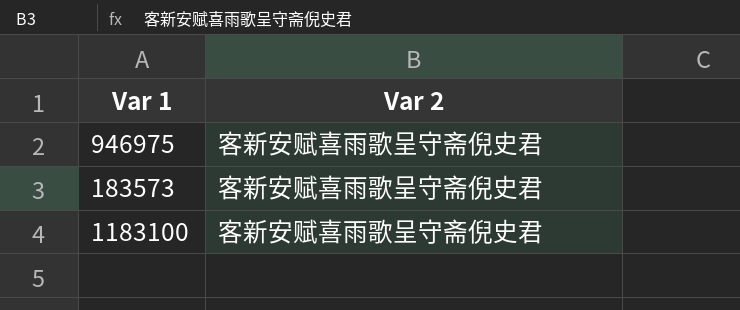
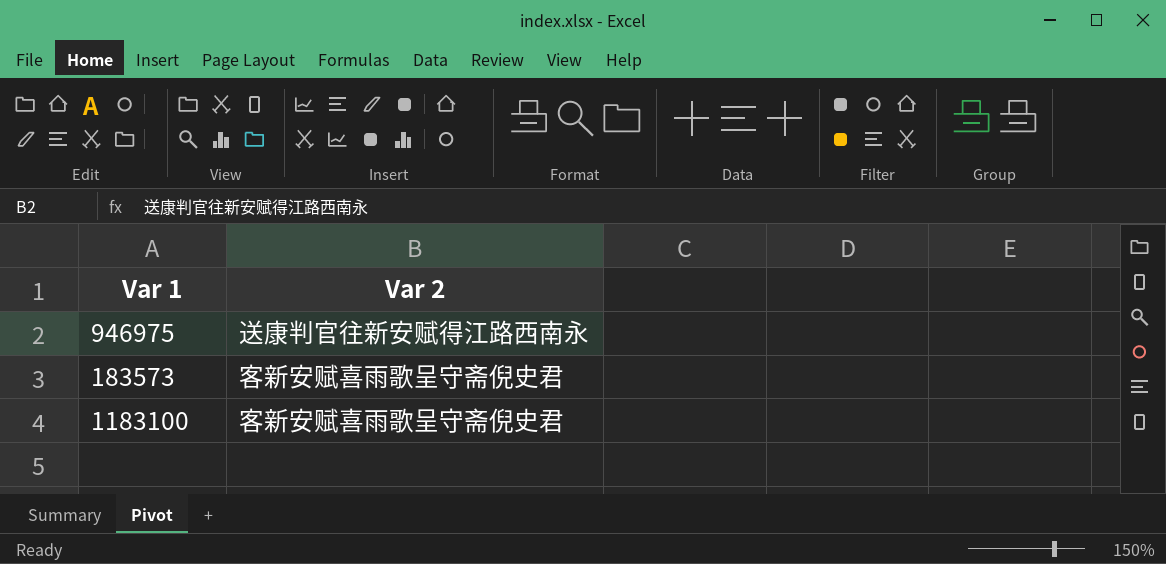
946975 | Var 2: 客新安赋喜雨歌呈守斋倪史君 -> 送康判官往新安赋得江路西南永

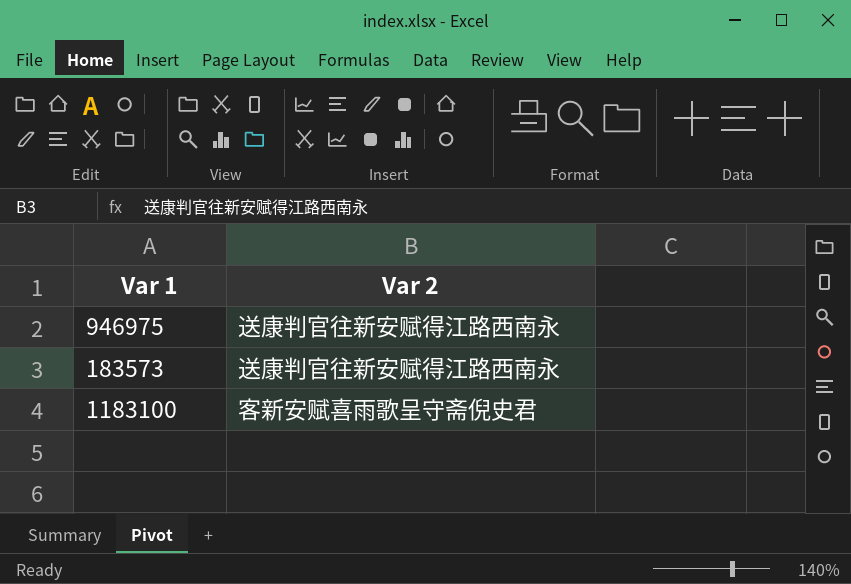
183573 | Var 2: 客新安赋喜雨歌呈守斋倪史君 -> 送康判官往新安赋得江路西南永

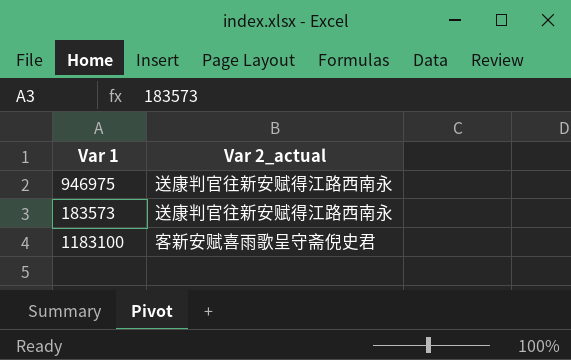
column name: Var 2 -> Var 2_actual

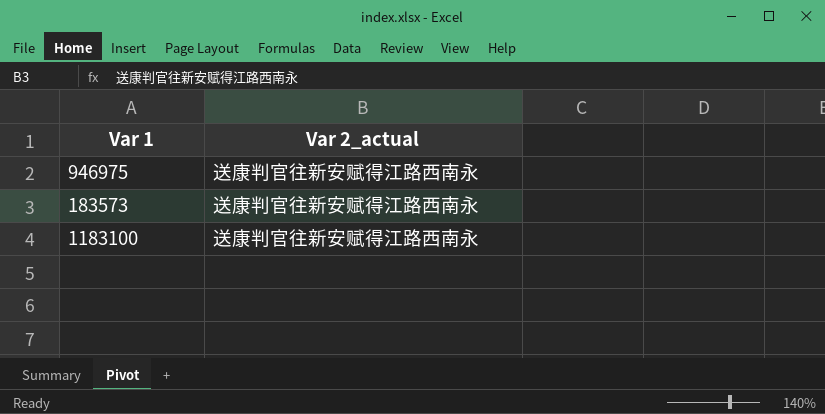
1183100 | Var 2_actual: 客新安赋喜雨歌呈守斋倪史君 -> 送康判官往新安赋得江路西南永

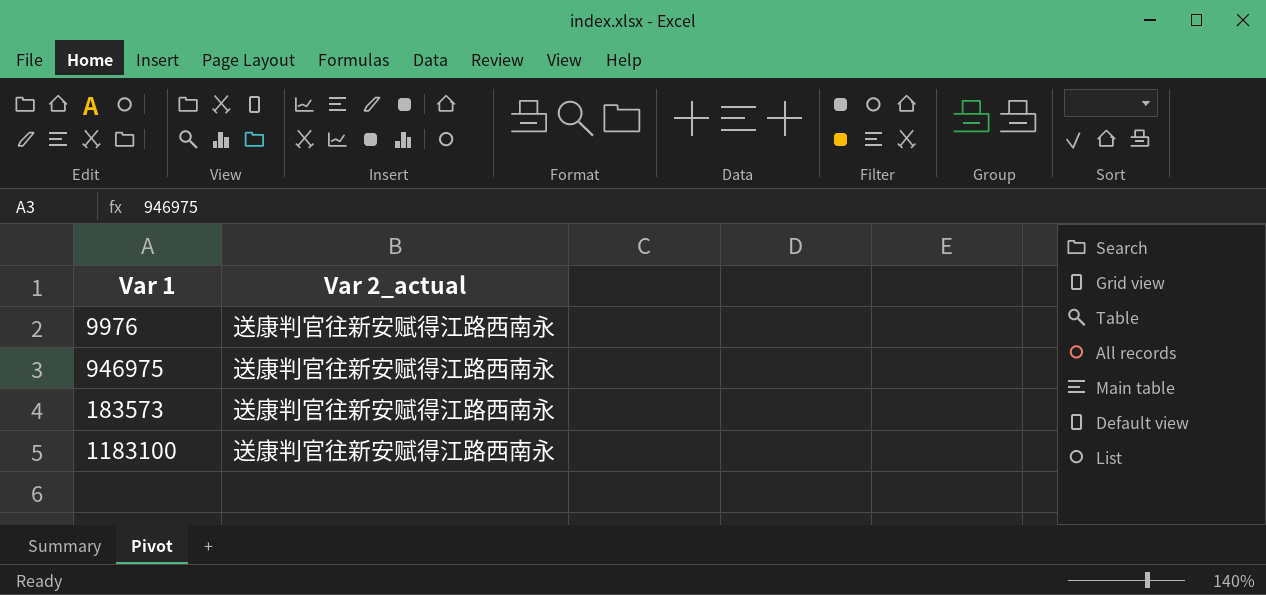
row 9976: none -> 送康判官往新安赋得江路西南永

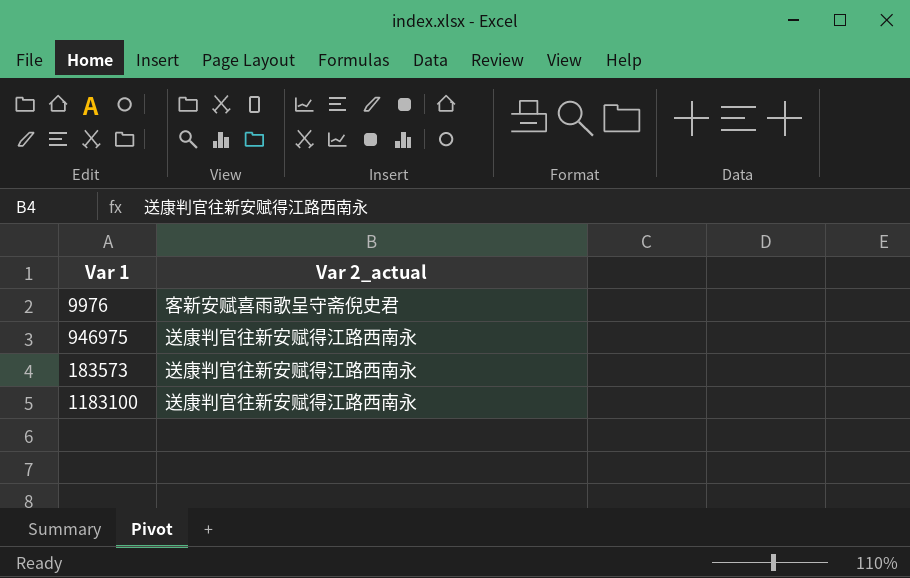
9976 | Var 2_actual: 送康判官往新安赋得江路西南永 -> 客新安赋喜雨歌呈守斋倪史君

